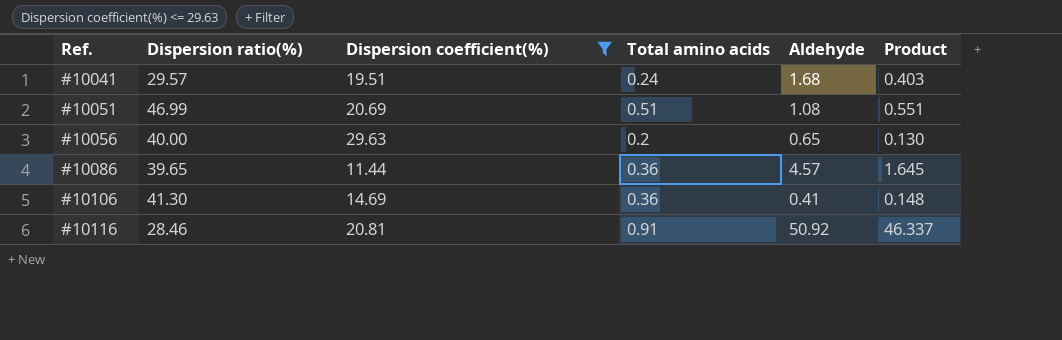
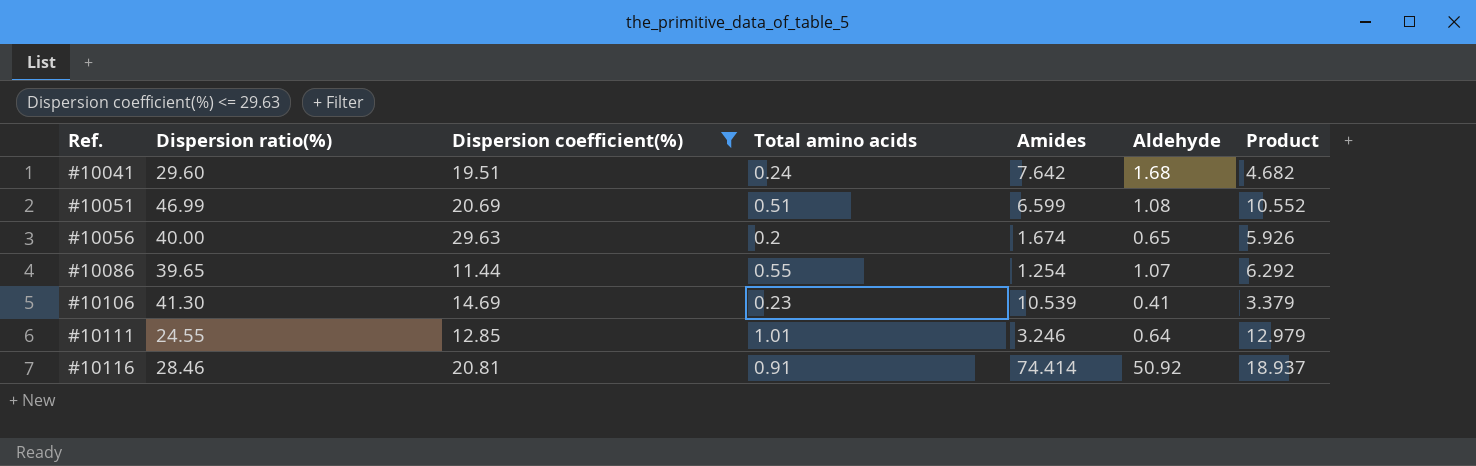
column Amides | position: none -> 5
column Product | formula: [Total amino acids] * [Aldehyde] -> [Dispersion coefficient(%)] * [Total amino acids]
#10041 | Dispersion ratio(%): 29.57 -> 29.60
#10086 | Total amino acids: 0.36 -> 0.55
#10086 | Aldehyde: 4.57 -> 1.07
#10106 | Total amino acids: 0.36 -> 0.23
row #10111: none -> 24.55 | 12.85 | 1.01 | 3.246 | 0.64 | 12.979

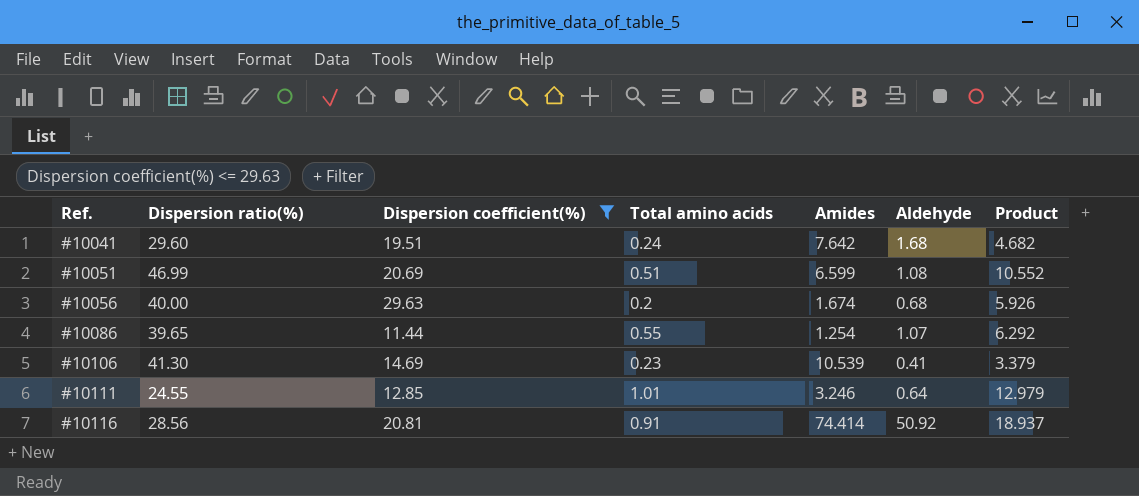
#10056 | Aldehyde: 0.65 -> 0.68
#10116 | Dispersion ratio(%): 28.46 -> 28.56

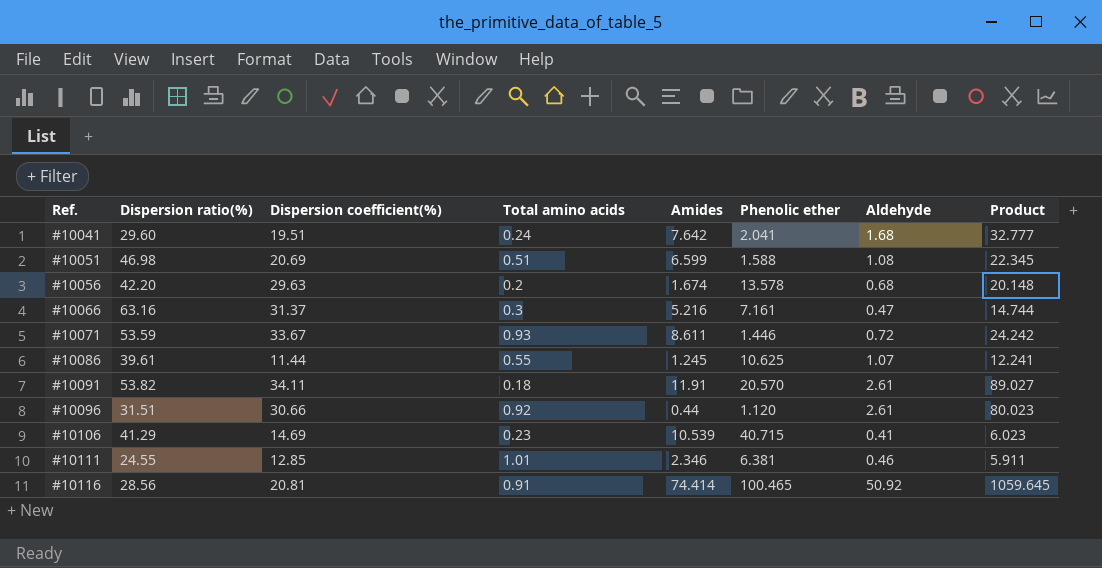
filter: Dispersion coefficient(%) <= 29.63 -> none
column Phenolic ether | position: none -> 6
column Product | formula: [Dispersion coefficient(%)] * [Total amino acids] -> [Dispersion coefficient(%)] * [Aldehyde]
#10051 | Dispersion ratio(%): 46.99 -> 46.98
#10056 | Dispersion ratio(%): 40.00 -> 42.20
#10086 | Dispersion ratio(%): 39.65 -> 39.61
#10086 | Amides: 1.254 -> 1.245
#10106 | Dispersion ratio(%): 41.30 -> 41.29
#10111 | Amides: 3.246 -> 2.346
#10111 | Aldehyde: 0.64 -> 0.46

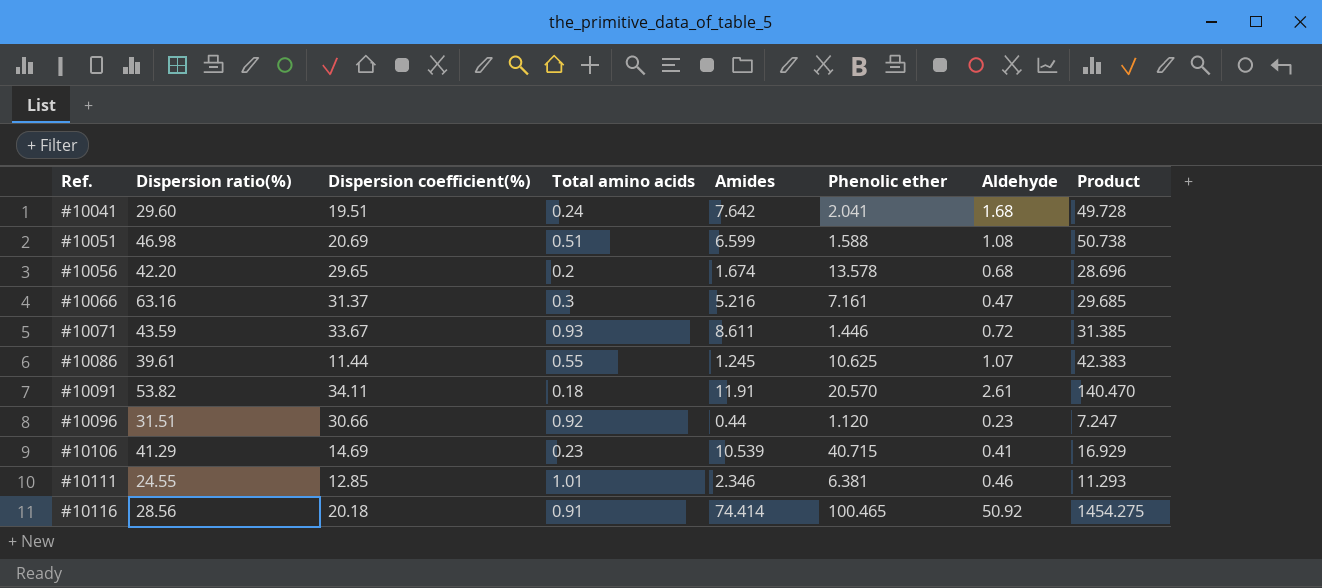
column Product | formula: [Dispersion coefficient(%)] * [Aldehyde] -> [Dispersion ratio(%)] * [Aldehyde]
#10056 | Dispersion coefficient(%): 29.63 -> 29.65
#10071 | Dispersion ratio(%): 53.59 -> 43.59
#10096 | Aldehyde: 2.61 -> 0.23
#10116 | Dispersion coefficient(%): 20.81 -> 20.18

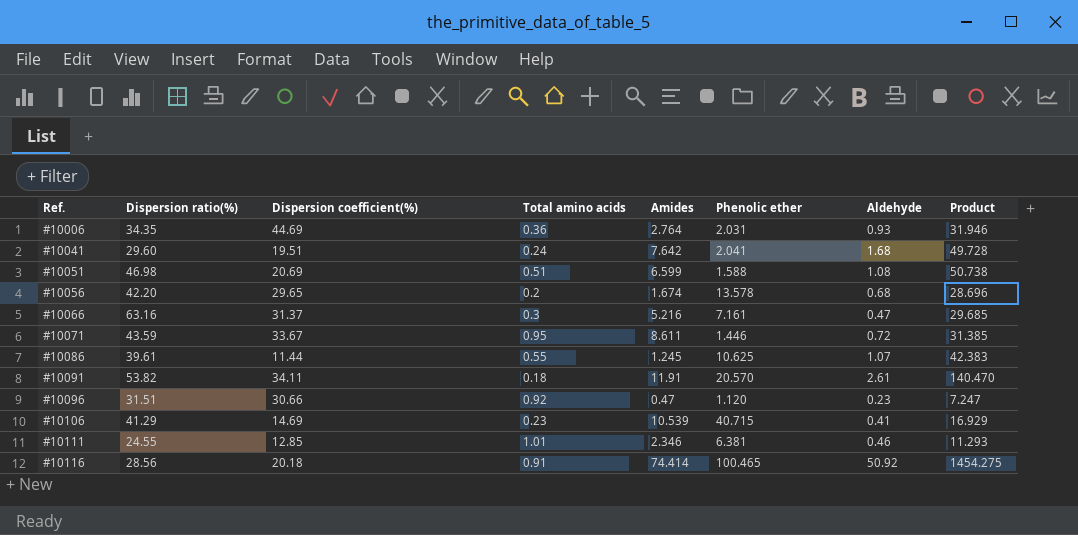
row #10006: none -> 34.35 | 44.69 | 0.36 | 2.764 | 2.031 | 0.93 | 31.946
#10071 | Total amino acids: 0.93 -> 0.95
#10096 | Amides: 0.44 -> 0.47

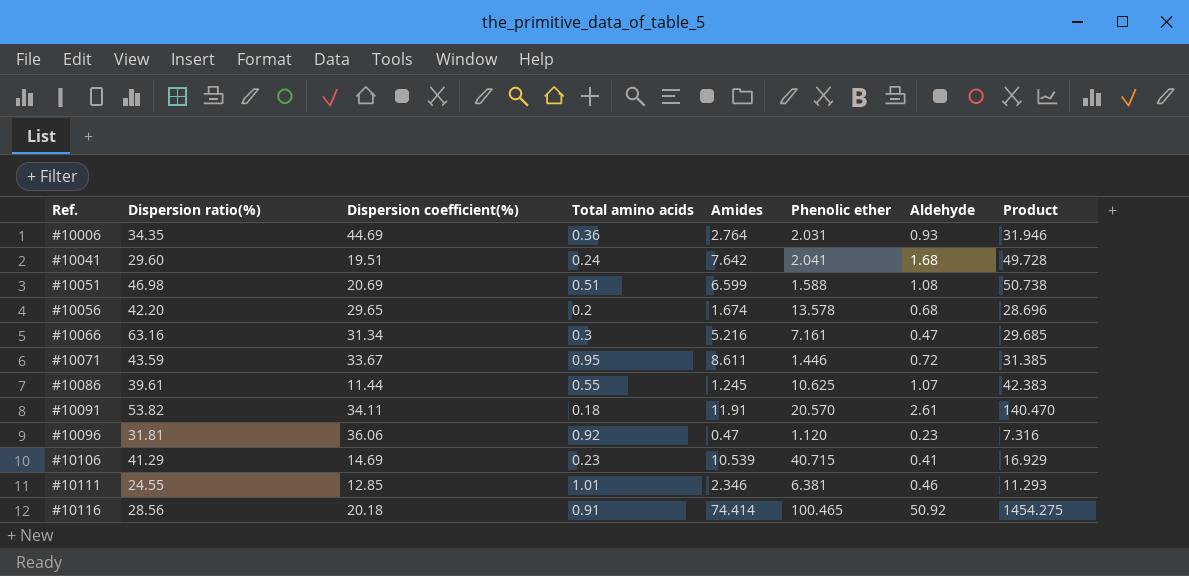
#10066 | Dispersion coefficient(%): 31.37 -> 31.34
#10096 | Dispersion ratio(%): 31.51 -> 31.81
#10096 | Dispersion coefficient(%): 30.66 -> 36.06
#10096 | Product: 7.247 -> 7.316

